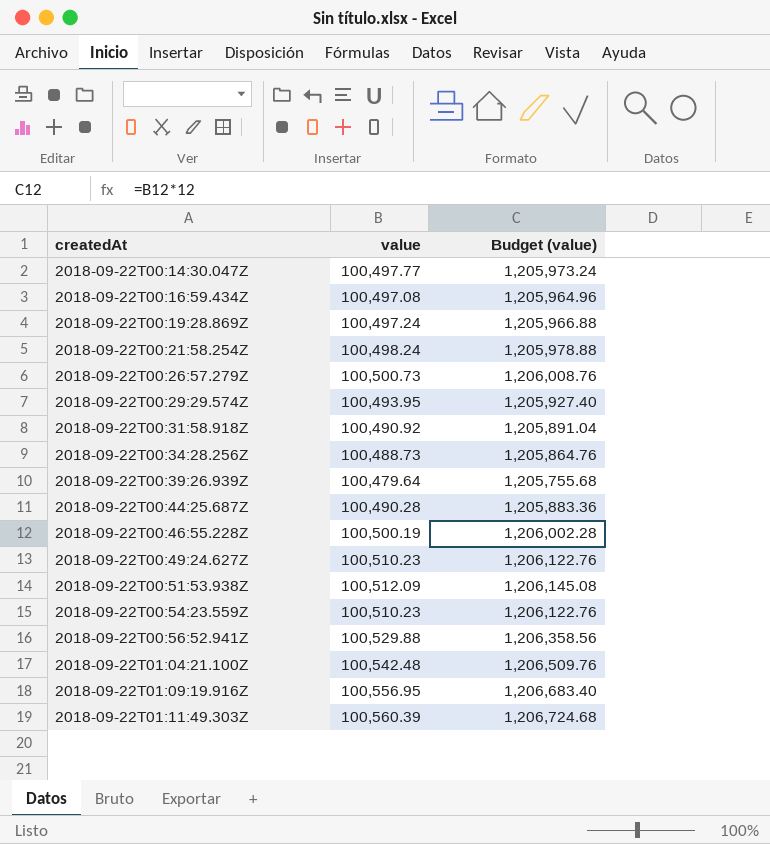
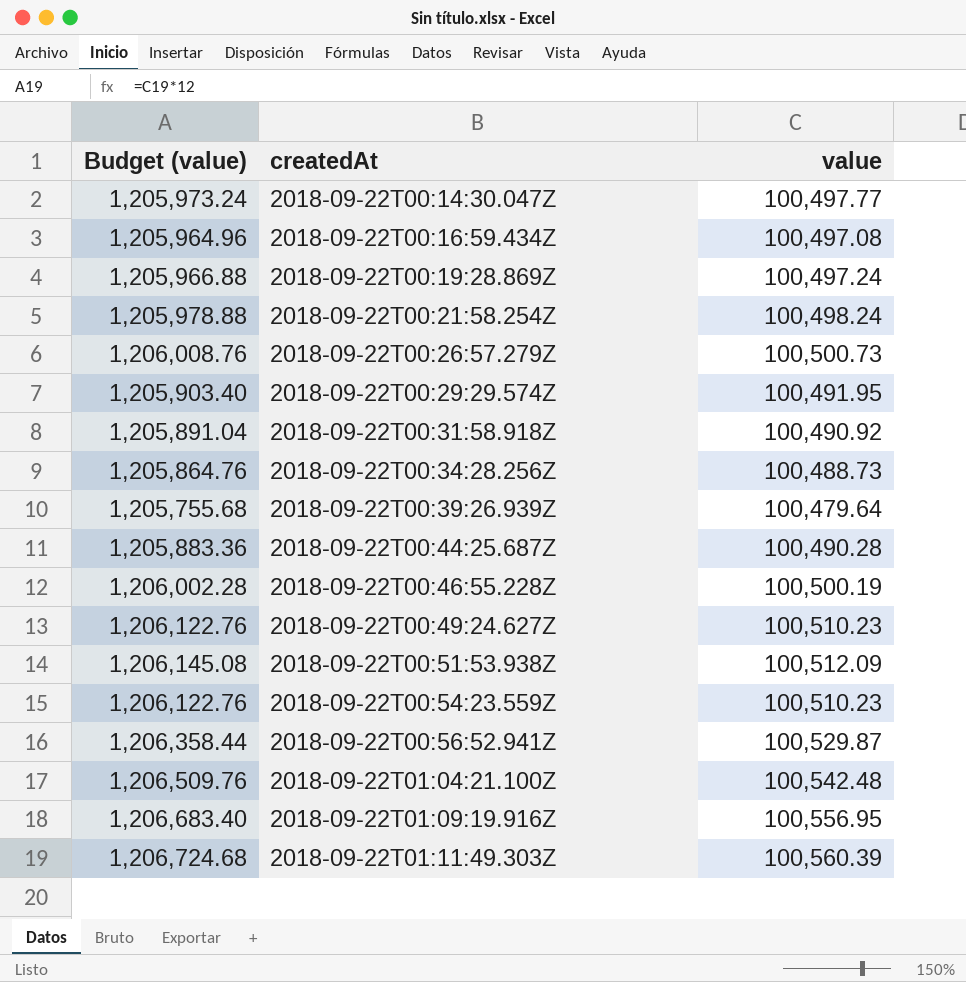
column Budget (value) | position: 3 -> 1
2018-09-22T00:29:29.574Z | Budget (value): 1,205,927.40 -> 1,205,903.40
2018-09-22T00:29:29.574Z | value: 100,493.95 -> 100,491.95
2018-09-22T00:56:52.941Z | Budget (value): 1,206,358.56 -> 1,206,358.44
2018-09-22T00:56:52.941Z | value: 100,529.88 -> 100,529.87

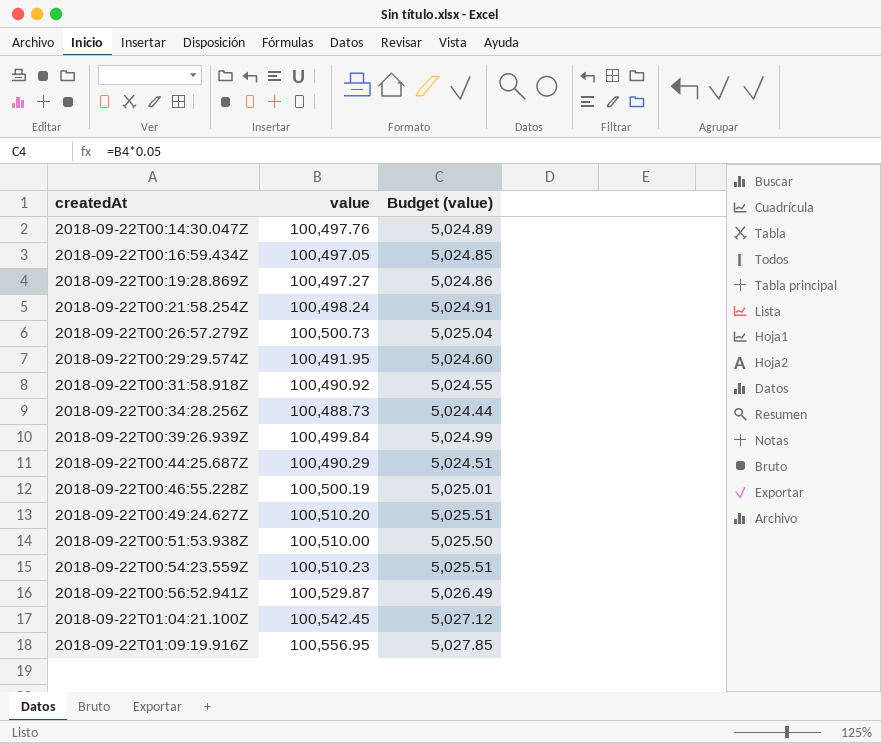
column Budget (value) | formula: [value] * 12 -> [value] * 0.05
column Budget (value) | position: 1 -> 3
row 2018-09-22T01:11:49.303Z: 1,206,724.68 | 100,560.39 -> none
2018-09-22T00:14:30.047Z | value: 100,497.77 -> 100,497.76
2018-09-22T00:16:59.434Z | value: 100,497.08 -> 100,497.05
2018-09-22T00:19:28.869Z | value: 100,497.24 -> 100,497.27
2018-09-22T00:39:26.939Z | value: 100,479.64 -> 100,499.84
2018-09-22T00:44:25.687Z | value: 100,490.28 -> 100,490.29
2018-09-22T00:49:24.627Z | value: 100,510.23 -> 100,510.20
2018-09-22T00:51:53.938Z | value: 100,512.09 -> 100,510.00
2018-09-22T01:04:21.100Z | value: 100,542.48 -> 100,542.45

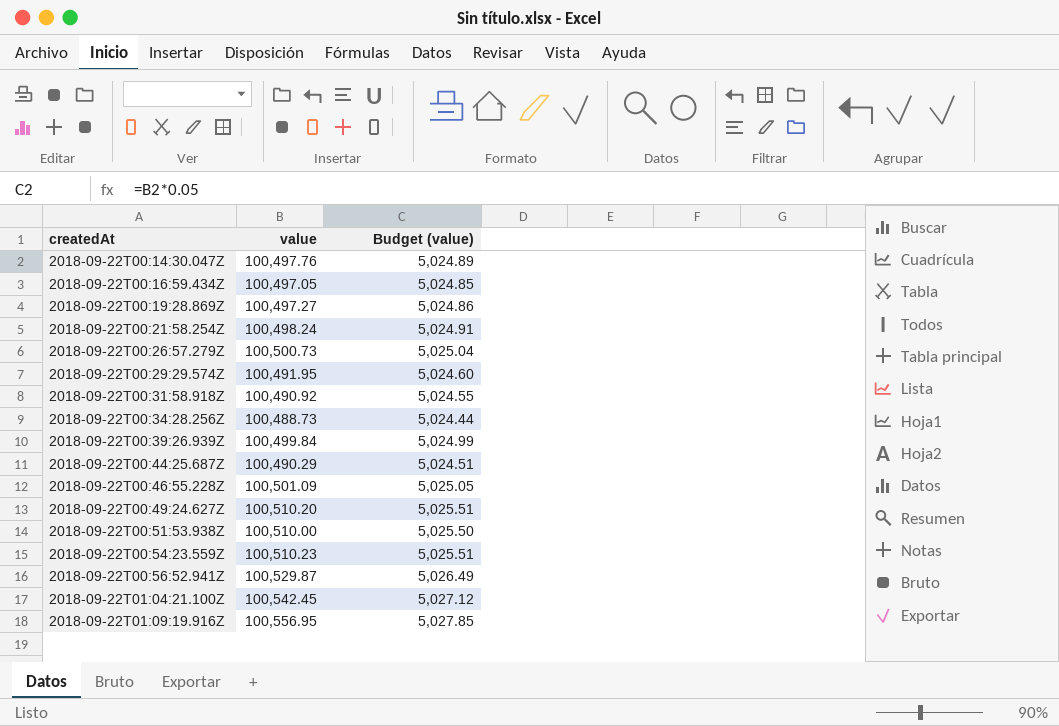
2018-09-22T00:46:55.228Z | value: 100,500.19 -> 100,501.09
2018-09-22T00:46:55.228Z | Budget (value): 5,025.01 -> 5,025.05

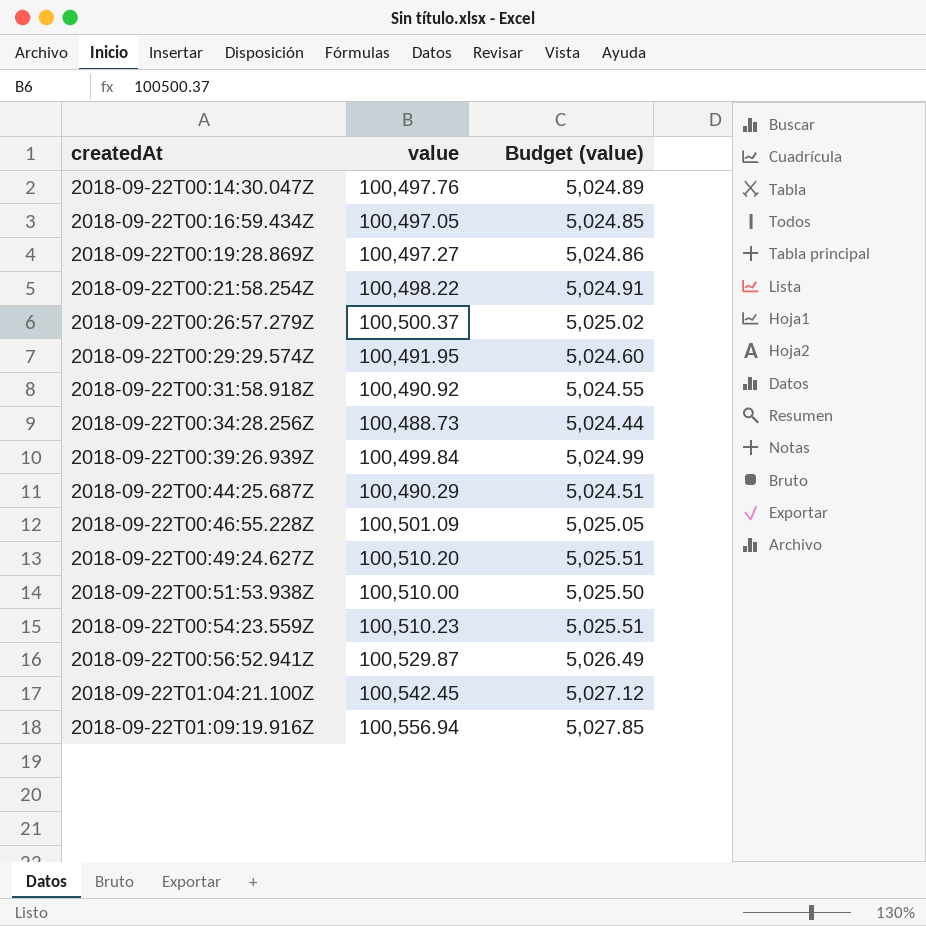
2018-09-22T00:21:58.254Z | value: 100,498.24 -> 100,498.22
2018-09-22T00:26:57.279Z | value: 100,500.73 -> 100,500.37
2018-09-22T00:26:57.279Z | Budget (value): 5,025.04 -> 5,025.02
2018-09-22T01:09:19.916Z | value: 100,556.95 -> 100,556.94

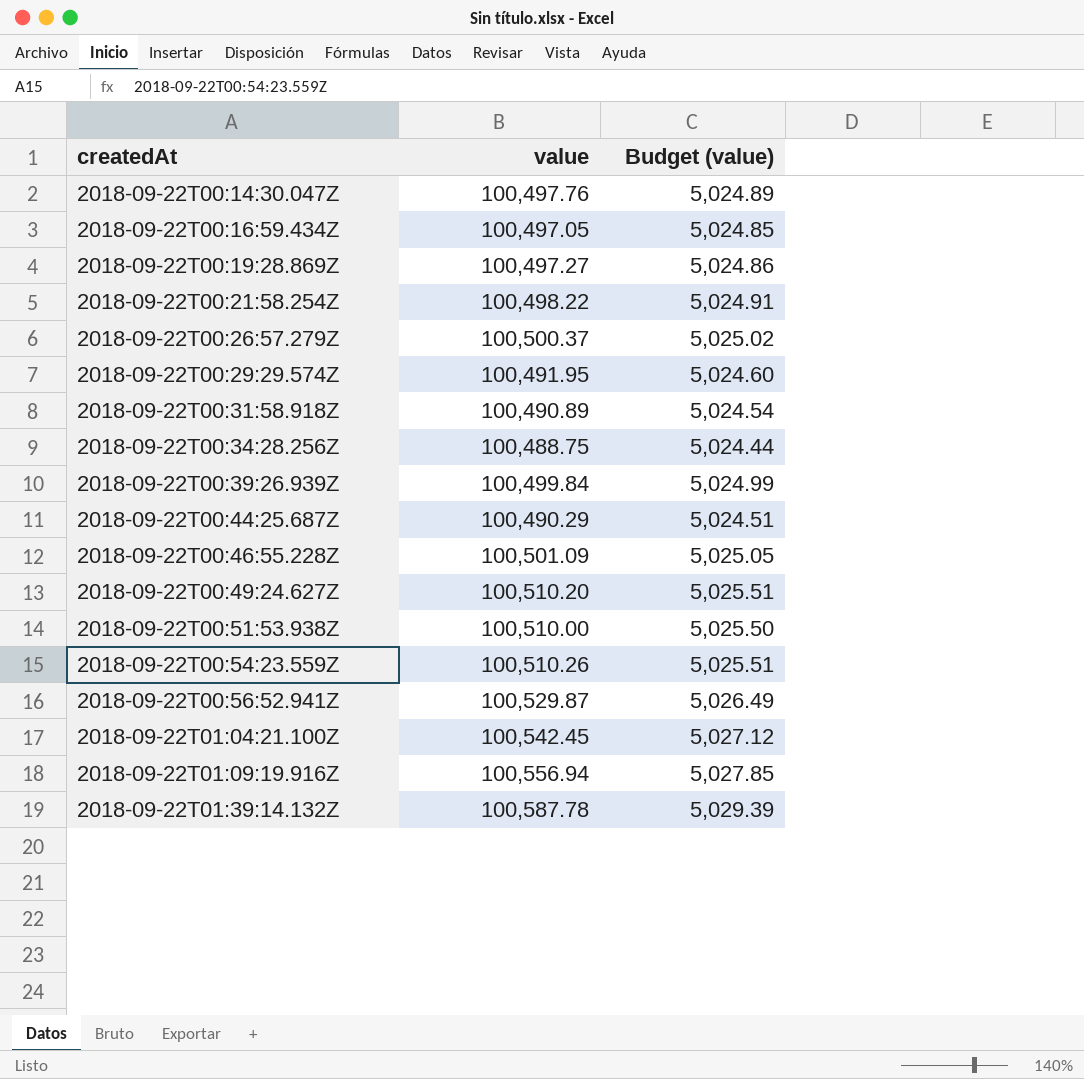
2018-09-22T00:31:58.918Z | value: 100,490.92 -> 100,490.89
2018-09-22T00:31:58.918Z | Budget (value): 5,024.55 -> 5,024.54
2018-09-22T00:34:28.256Z | value: 100,488.73 -> 100,488.75
2018-09-22T00:54:23.559Z | value: 100,510.23 -> 100,510.26
row 2018-09-22T01:39:14.132Z: none -> 100,587.78 | 5,029.39

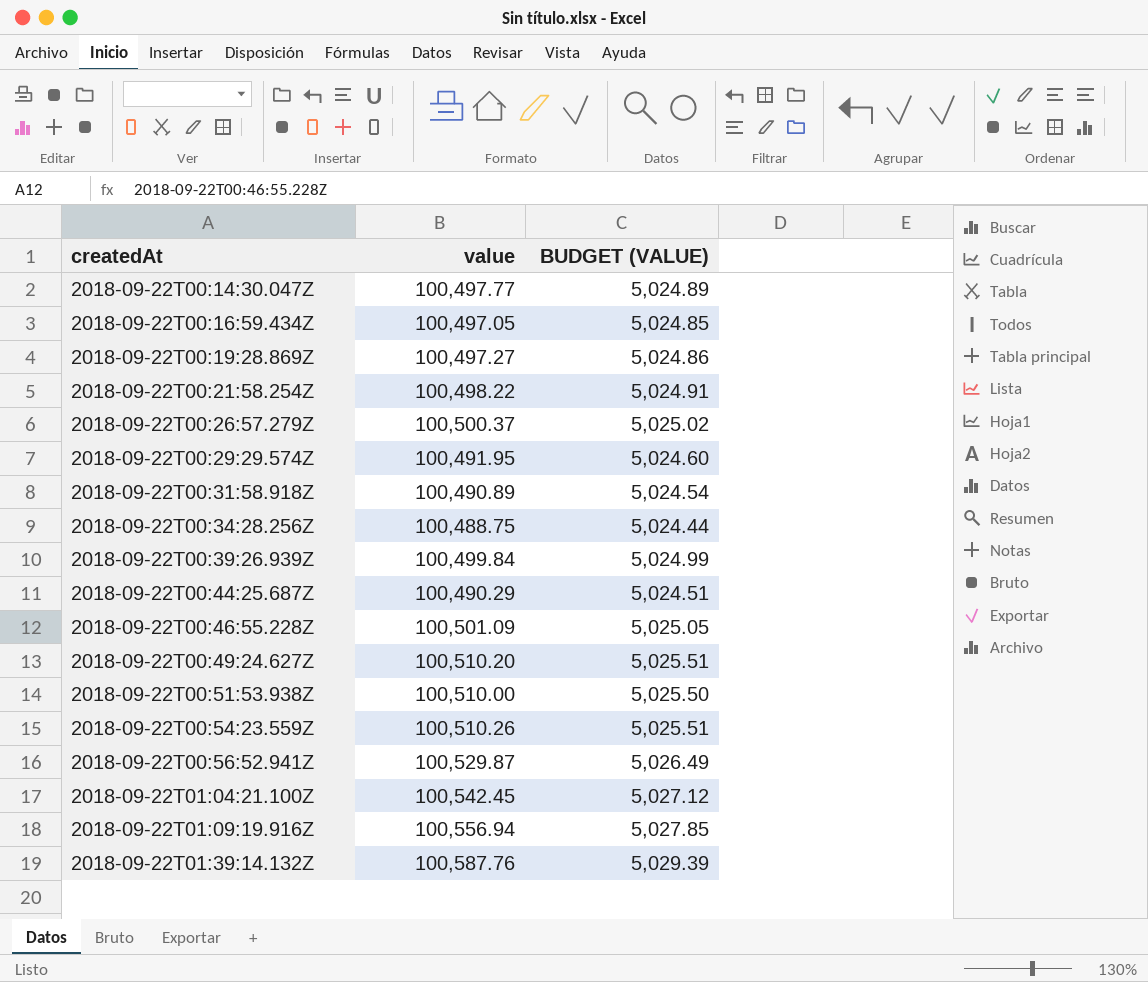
column name: Budget (value) -> BUDGET (VALUE)
2018-09-22T00:14:30.047Z | value: 100,497.76 -> 100,497.77
2018-09-22T01:39:14.132Z | value: 100,587.78 -> 100,587.76

